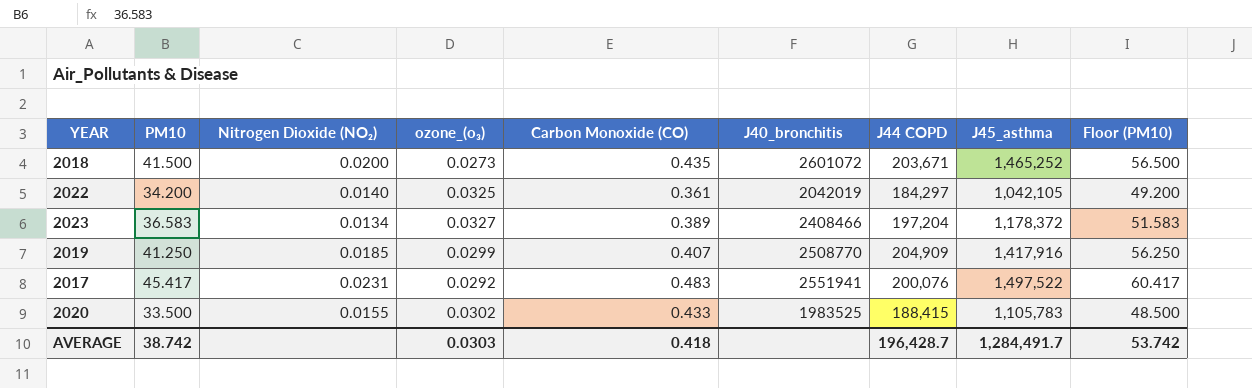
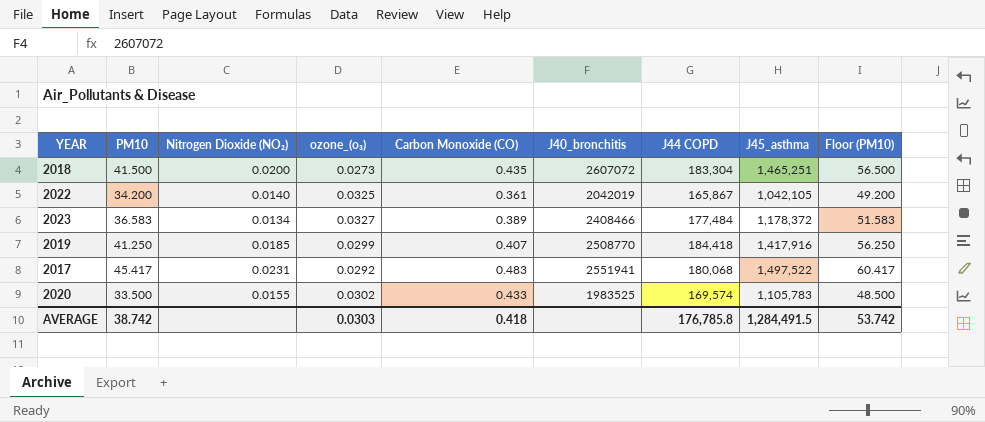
2018 | J40_bronchitis: 2601072 -> 2607072
2018 | J44 COPD: 203,671 -> 183,304
2018 | J45_asthma: 1,465,252 -> 1,465,251
2022 | J44 COPD: 184,297 -> 165,867
2023 | J44 COPD: 197,204 -> 177,484
2019 | J44 COPD: 204,909 -> 184,418
2017 | J44 COPD: 200,076 -> 180,068
2020 | J44 COPD: 188,415 -> 169,574
AVERAGE | J44 COPD: 196,428.7 -> 176,785.8
AVERAGE | J45_asthma: 1,284,491.7 -> 1,284,491.5

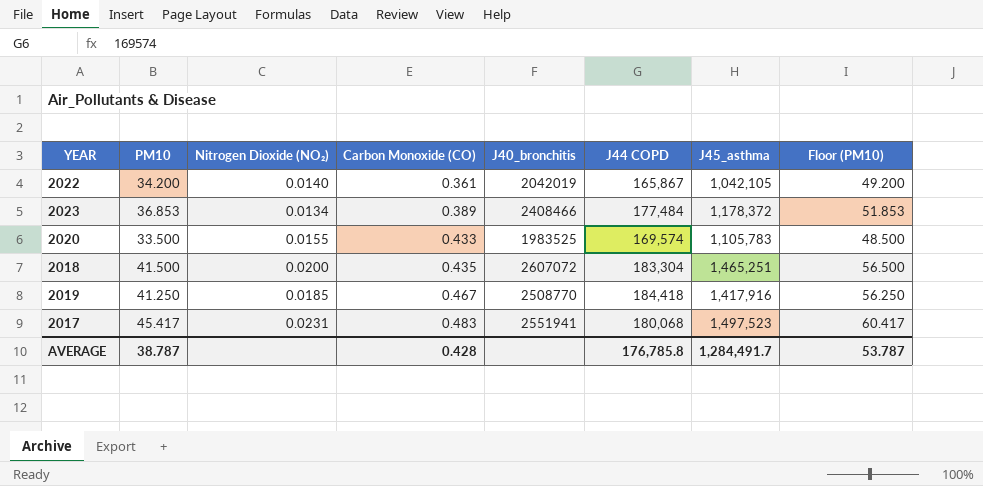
row order: none -> Carbon Monoxide (CO) ascending
column ozone_(o₃) | position: 4 -> none
2023 | PM10: 36.583 -> 36.853
2023 | Floor (PM10): 51.583 -> 51.853
2019 | Carbon Monoxide (CO): 0.407 -> 0.467
2017 | J45_asthma: 1,497,522 -> 1,497,523
AVERAGE | PM10: 38.742 -> 38.787
AVERAGE | Carbon Monoxide (CO): 0.418 -> 0.428
AVERAGE | J45_asthma: 1,284,491.5 -> 1,284,491.7
AVERAGE | Floor (PM10): 53.742 -> 53.787

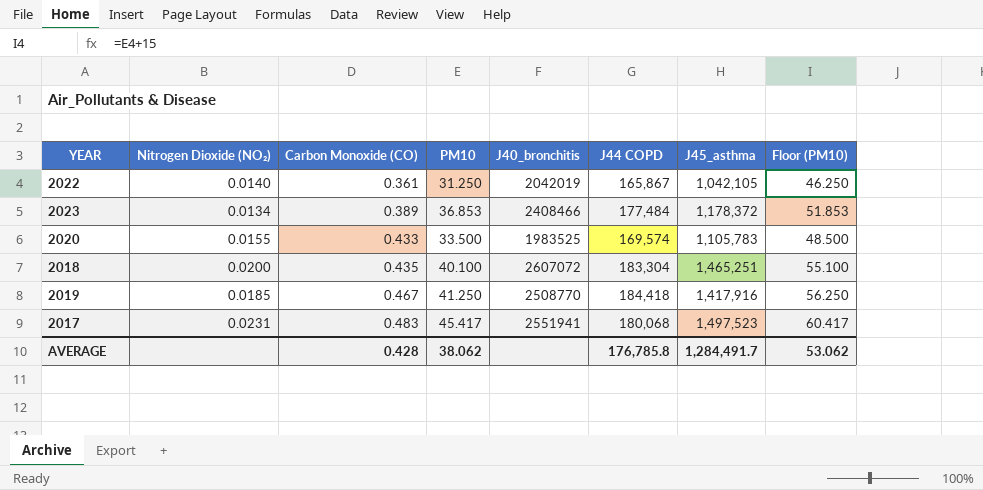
column PM10 | position: 2 -> 4
2022 | PM10: 34.200 -> 31.250
2022 | Floor (PM10): 49.200 -> 46.250
2018 | PM10: 41.500 -> 40.100
2018 | Floor (PM10): 56.500 -> 55.100
AVERAGE | PM10: 38.787 -> 38.062
AVERAGE | Floor (PM10): 53.787 -> 53.062

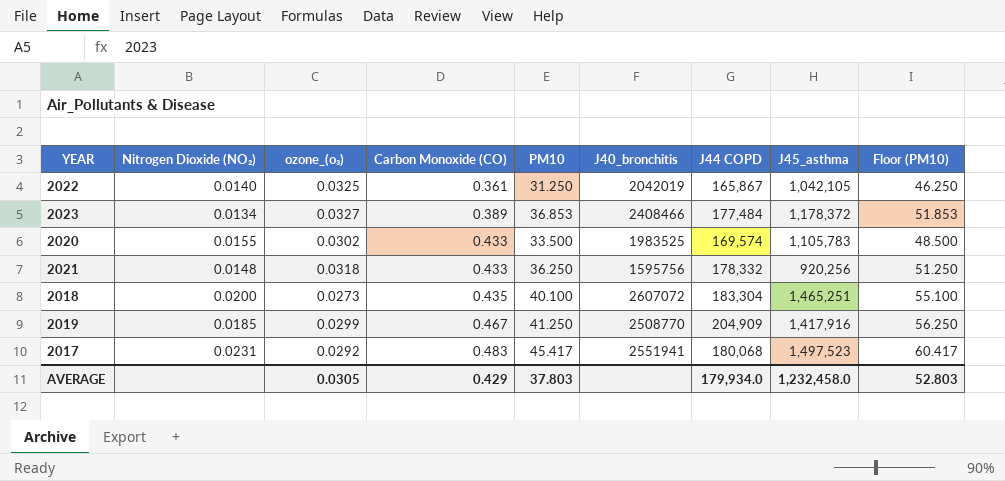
column ozone_(o₃) | position: none -> 3
row 2021: none -> 0.0148 | 0.0318 | 0.433 | 36.250 | 1595756 | 178,332 | 920,256 | 51.250
2019 | J44 COPD: 184,418 -> 204,909
AVERAGE | Carbon Monoxide (CO): 0.428 -> 0.429
AVERAGE | PM10: 38.062 -> 37.803
AVERAGE | J44 COPD: 176,785.8 -> 179,934.0
AVERAGE | J45_asthma: 1,284,491.7 -> 1,232,458.0
AVERAGE | Floor (PM10): 53.062 -> 52.803

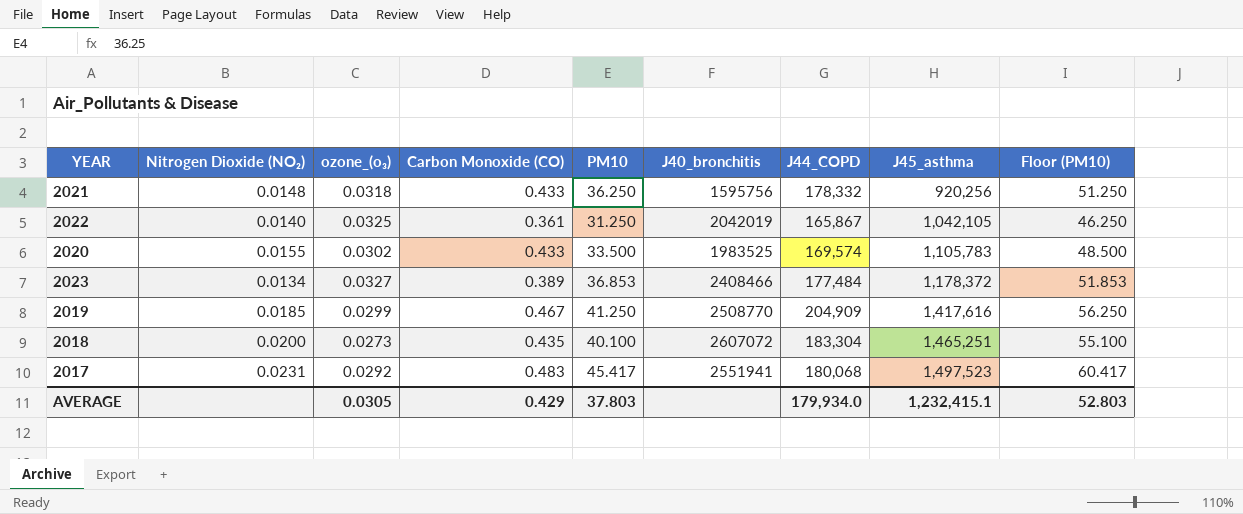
row order: Carbon Monoxide (CO) ascending -> J45_asthma ascending
column name: J44 COPD -> J44_COPD
2019 | J45_asthma: 1,417,916 -> 1,417,616
AVERAGE | J45_asthma: 1,232,458.0 -> 1,232,415.1

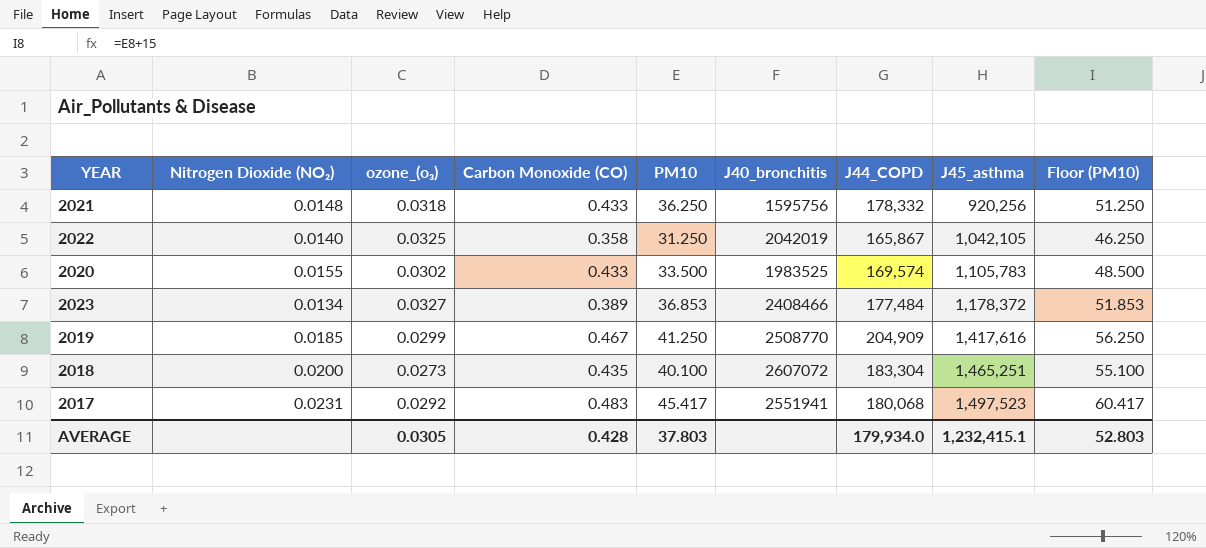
2022 | Carbon Monoxide (CO): 0.361 -> 0.358
AVERAGE | Carbon Monoxide (CO): 0.429 -> 0.428

